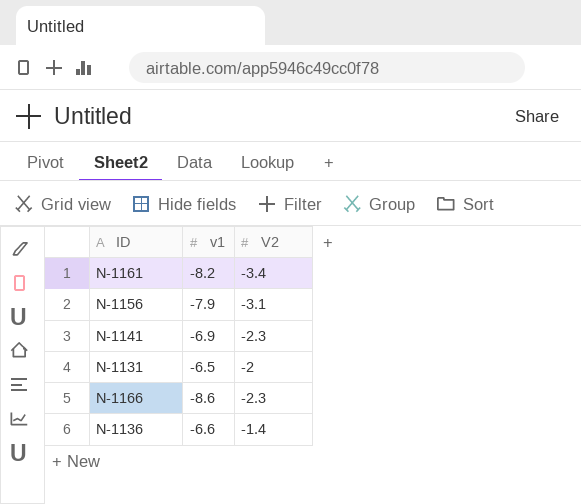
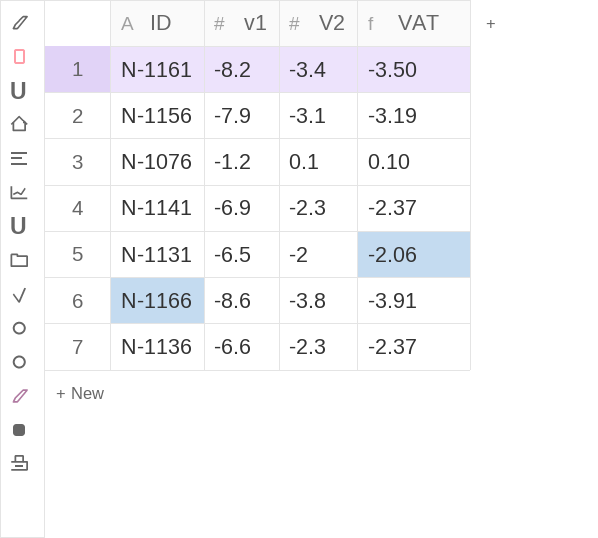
column VAT | formula: none -> [V2] * 1.03
row N-1076: none -> -1.2 | 0.1 | 0.10
N-1166 | V2: -2.3 -> -3.8
N-1136 | V2: -1.4 -> -2.3

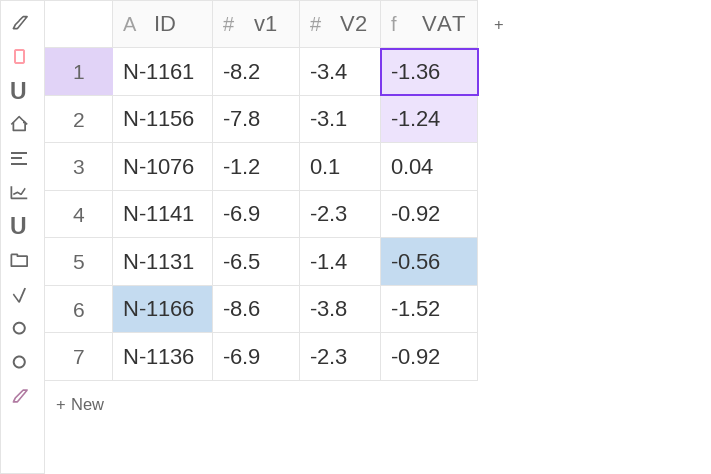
column VAT | formula: [V2] * 1.03 -> [V2] * 0.4
N-1156 | v1: -7.9 -> -7.8
N-1131 | V2: -2 -> -1.4
N-1136 | v1: -6.6 -> -6.9

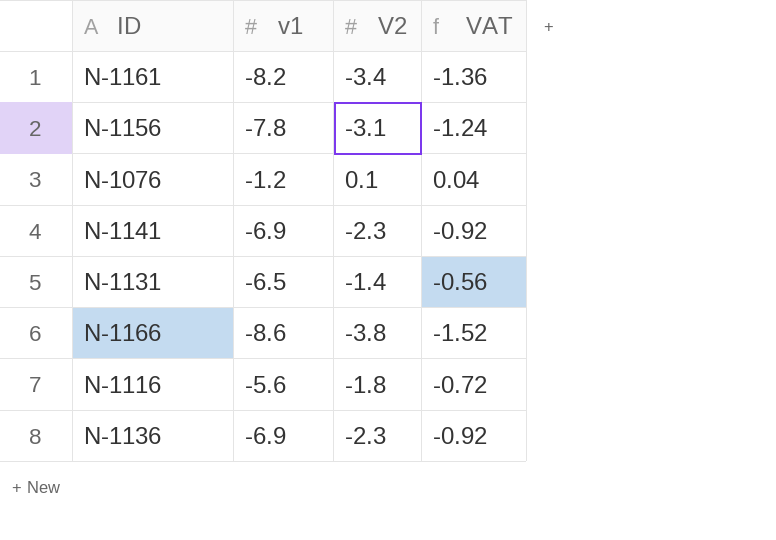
row N-1116: none -> -5.6 | -1.8 | -0.72

